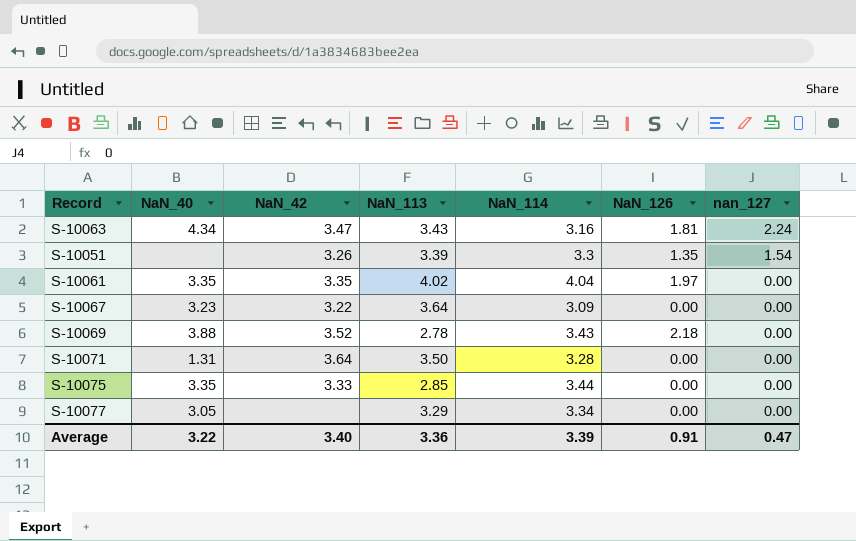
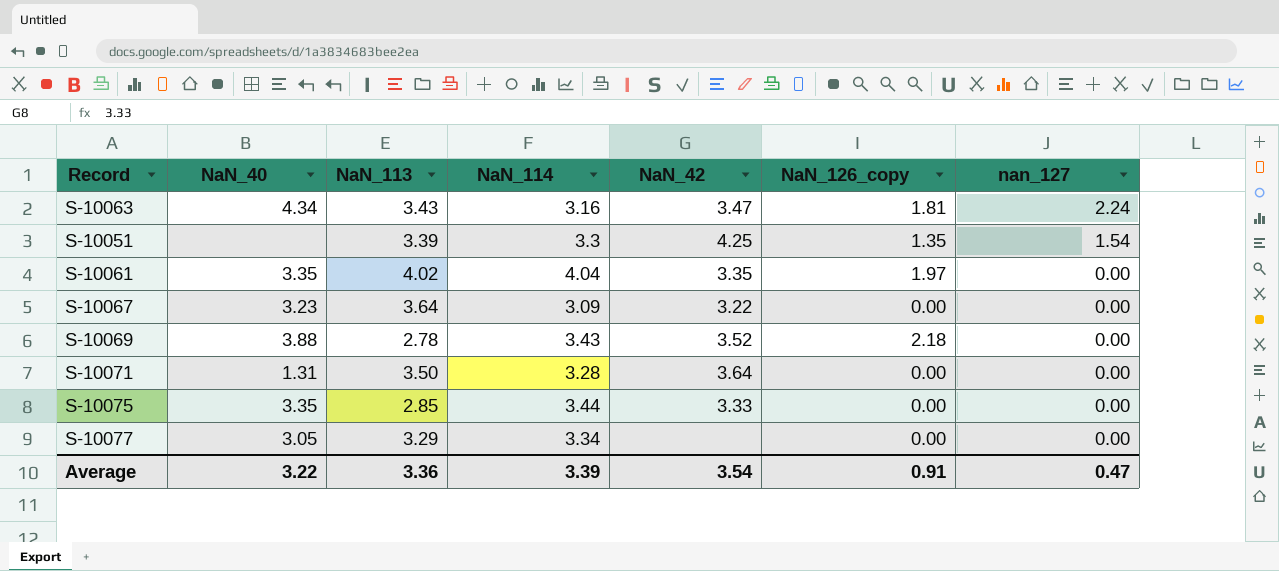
column NaN_42 | position: 3 -> 5
column name: NaN_126 -> NaN_126_copy
S-10051 | NaN_42: 3.26 -> 4.25
Average | NaN_42: 3.40 -> 3.54

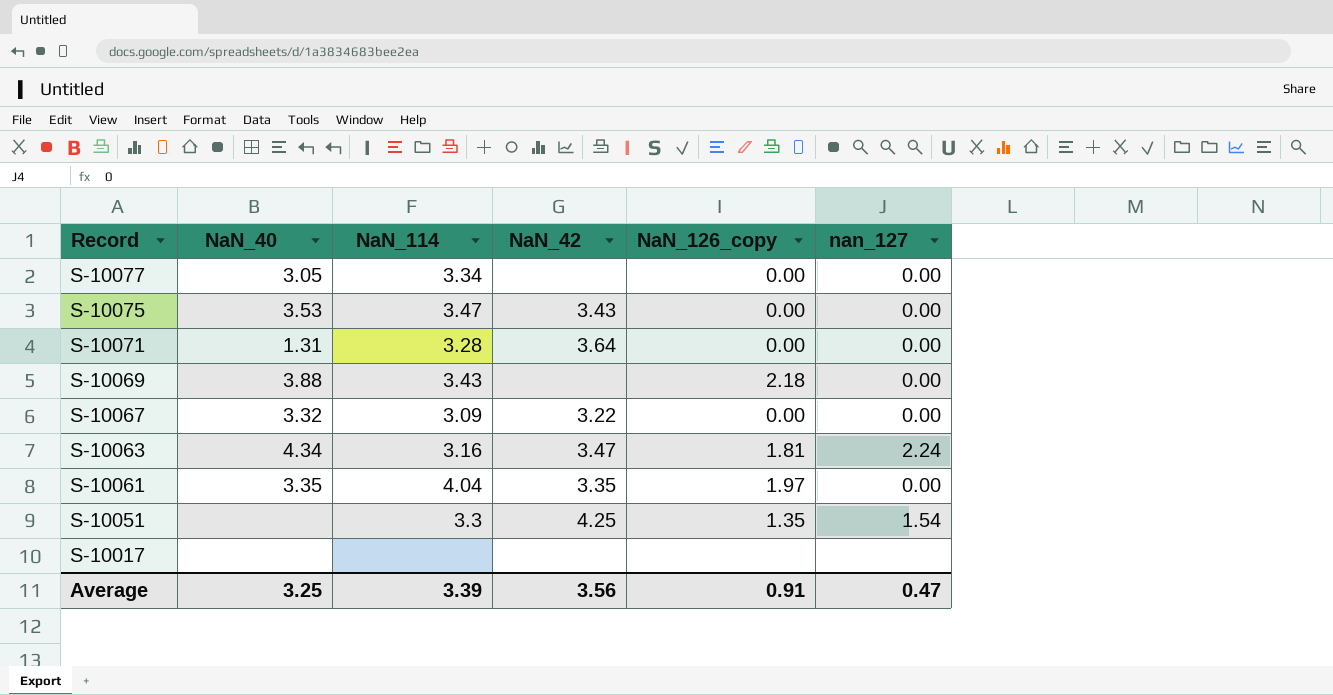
row order: nan_127 descending -> Record descending
column NaN_113 | position: 3 -> none
S-10075 | NaN_40: 3.35 -> 3.53
S-10075 | NaN_114: 3.44 -> 3.47
S-10075 | NaN_42: 3.33 -> 3.43
S-10069 | NaN_42: 3.52 -> none
S-10067 | NaN_40: 3.23 -> 3.32
row S-10017: none -> none | none | none | none | none
Average | NaN_40: 3.22 -> 3.25
Average | NaN_42: 3.54 -> 3.56

